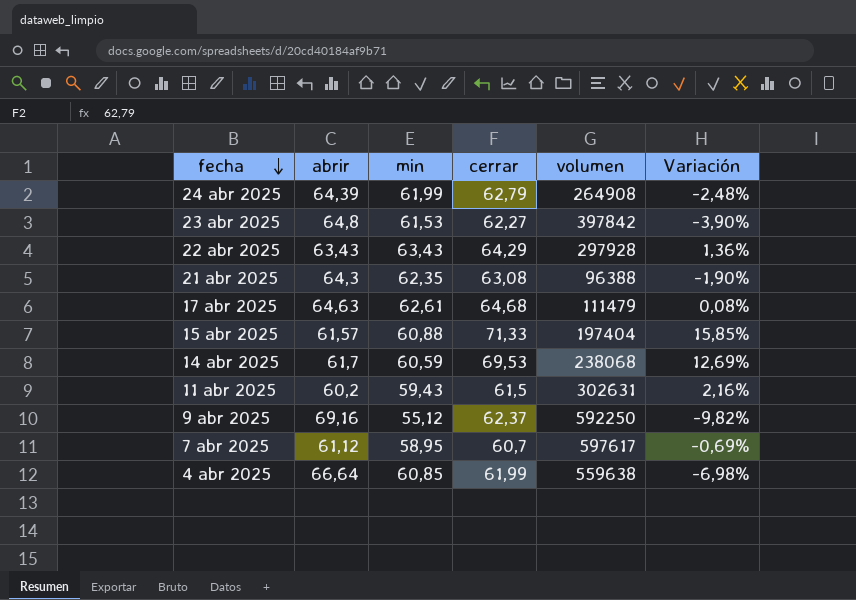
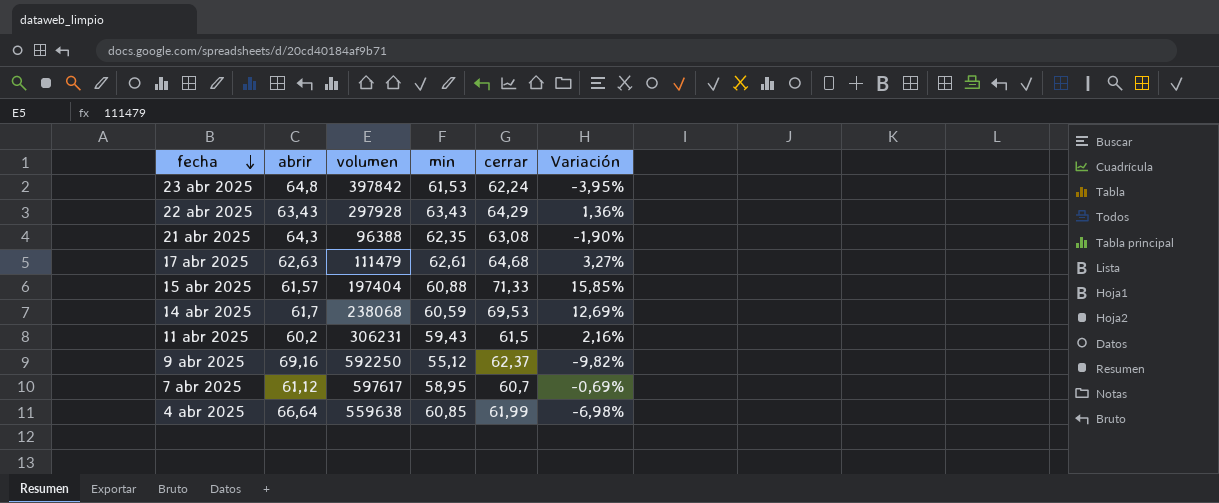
column volumen | position: 5 -> 3
row 24 abr 2025: 64,39 | 61,99 | 62,79 | 264908 | -2,48% -> none
23 abr 2025 | cerrar: 62,27 -> 62,24
23 abr 2025 | Variación: -3,90% -> -3,95%
17 abr 2025 | abrir: 64,63 -> 62,63
17 abr 2025 | Variación: 0,08% -> 3,27%
11 abr 2025 | volumen: 302631 -> 306231

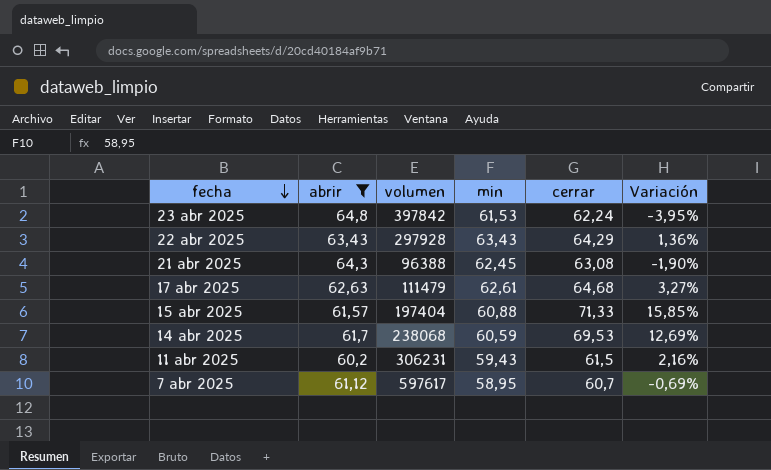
filter: none -> abrir <= 64,8
21 abr 2025 | min: 62,35 -> 62,45

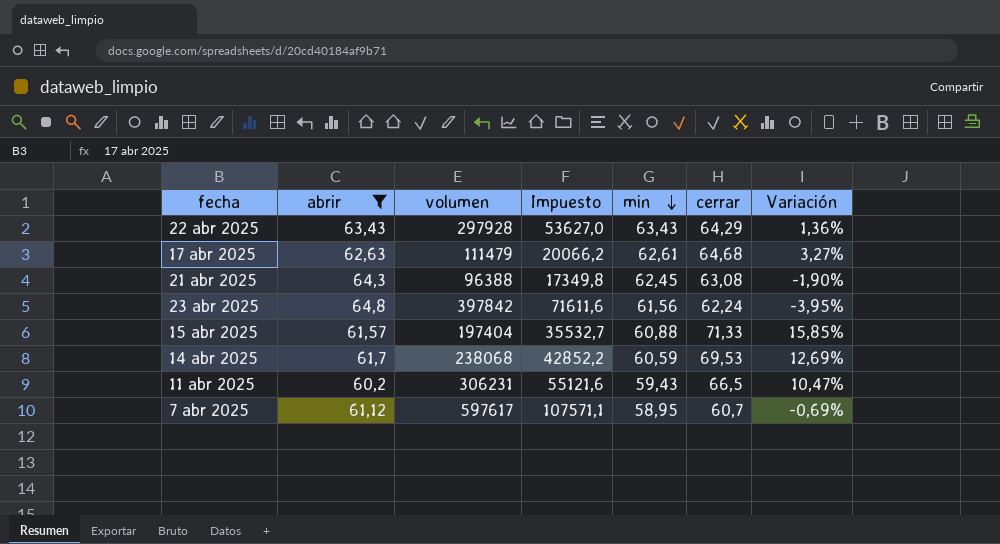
row order: fecha descending -> min descending
column Impuesto | formula: none -> [volumen] * 0,18
23 abr 2025 | min: 61,53 -> 61,56
11 abr 2025 | cerrar: 61,5 -> 66,5
11 abr 2025 | Variación: 2,16% -> 10,47%

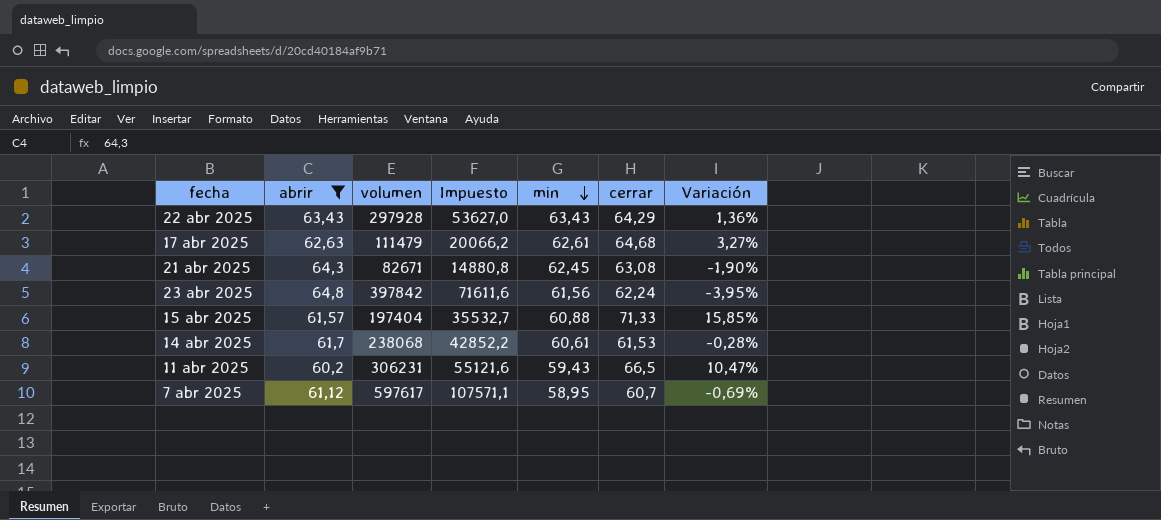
21 abr 2025 | volumen: 96388 -> 82671
21 abr 2025 | Impuesto: 17349,8 -> 14880,8
14 abr 2025 | min: 60,59 -> 60,61
14 abr 2025 | cerrar: 69,53 -> 61,53
14 abr 2025 | Variación: 12,69% -> -0,28%

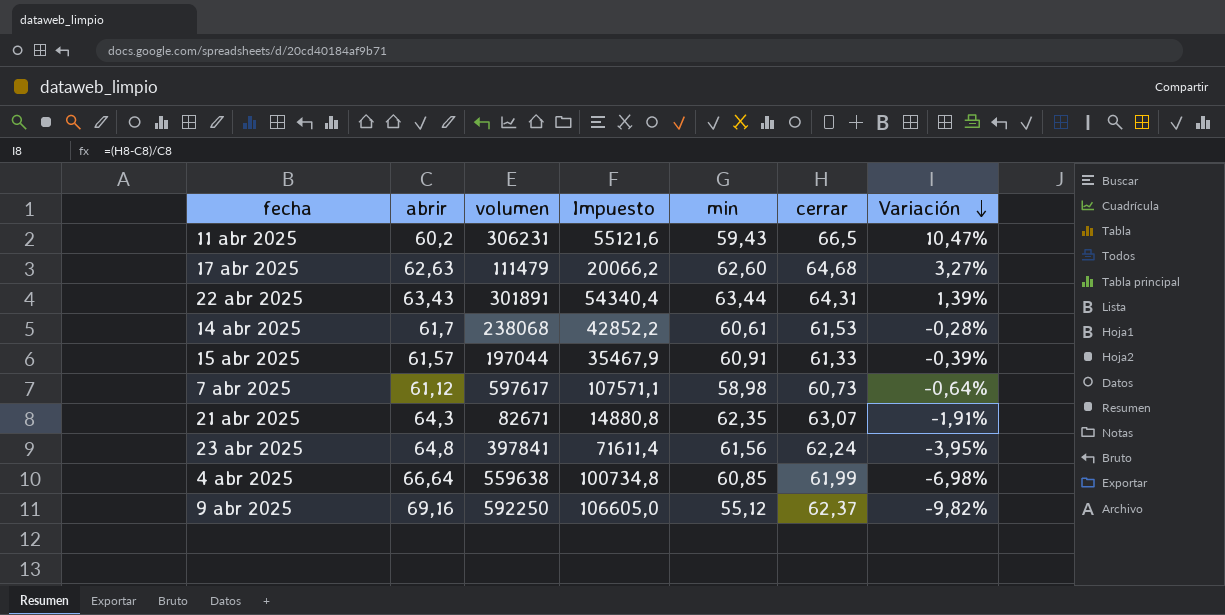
filter: abrir <= 64,8 -> none
row order: min descending -> Variación descending
17 abr 2025 | min: 62,61 -> 62,60
22 abr 2025 | volumen: 297928 -> 301891
22 abr 2025 | Impuesto: 53627,0 -> 54340,4
22 abr 2025 | min: 63,43 -> 63,44
22 abr 2025 | cerrar: 64,29 -> 64,31
22 abr 2025 | Variación: 1,36% -> 1,39%
15 abr 2025 | volumen: 197404 -> 197044
15 abr 2025 | Impuesto: 35532,7 -> 35467,9
15 abr 2025 | min: 60,88 -> 60,91
15 abr 2025 | cerrar: 71,33 -> 61,33
15 abr 2025 | Variación: 15,85% -> -0,39%
7 abr 2025 | min: 58,95 -> 58,98
7 abr 2025 | cerrar: 60,7 -> 60,73
7 abr 2025 | Variación: -0,69% -> -0,64%
21 abr 2025 | min: 62,45 -> 62,35
21 abr 2025 | cerrar: 63,08 -> 63,07
21 abr 2025 | Variación: -1,90% -> -1,91%
23 abr 2025 | volumen: 397842 -> 397841
23 abr 2025 | Impuesto: 71611,6 -> 71611,4

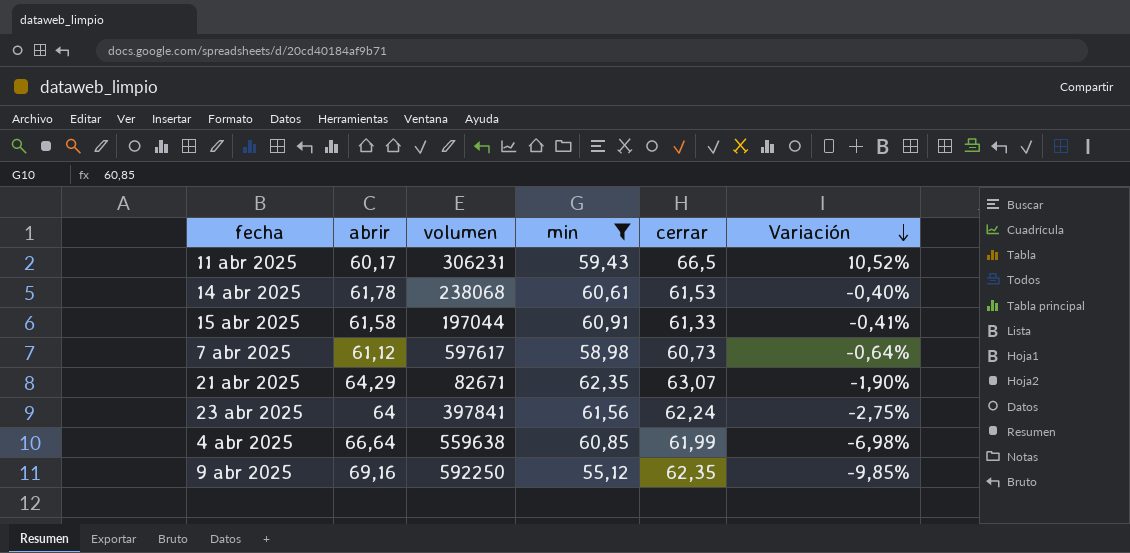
filter: none -> min <= 62,35
column Impuesto | formula: [volumen] * 0,18 -> none
11 abr 2025 | abrir: 60,2 -> 60,17
11 abr 2025 | Variación: 10,47% -> 10,52%
14 abr 2025 | abrir: 61,7 -> 61,78
14 abr 2025 | Variación: -0,28% -> -0,40%
15 abr 2025 | abrir: 61,57 -> 61,58
15 abr 2025 | Variación: -0,39% -> -0,41%
21 abr 2025 | abrir: 64,3 -> 64,29
21 abr 2025 | Variación: -1,91% -> -1,90%
23 abr 2025 | abrir: 64,8 -> 64
23 abr 2025 | Variación: -3,95% -> -2,75%
9 abr 2025 | cerrar: 62,37 -> 62,35
9 abr 2025 | Variación: -9,82% -> -9,85%

